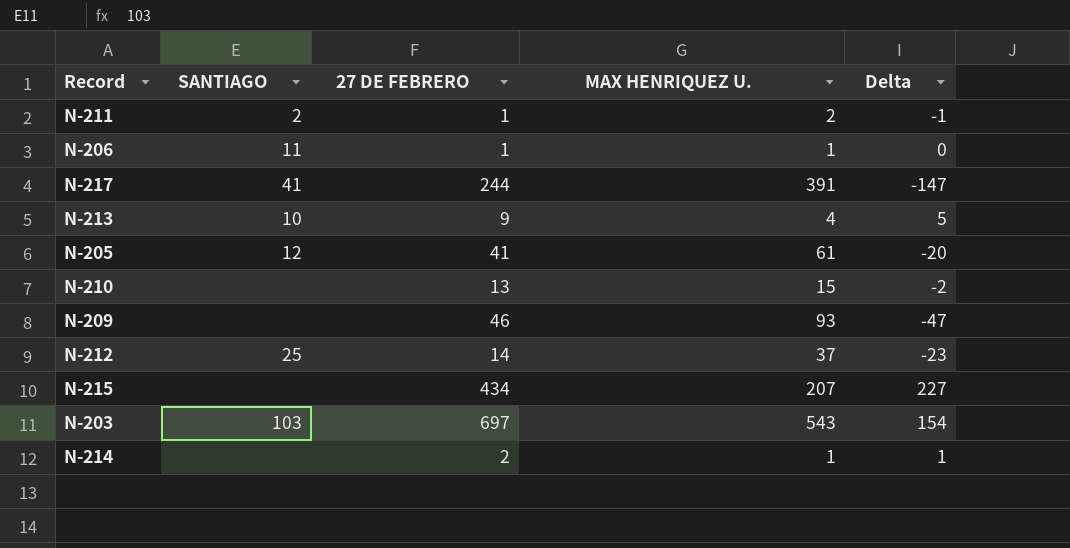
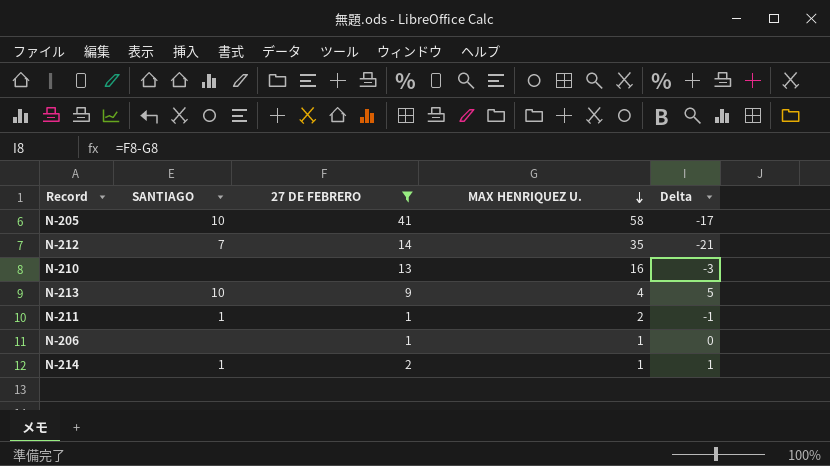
filter: none -> 27 DE FEBRERO <= 41
row order: none -> MAX HENRIQUEZ U. descending
N-205 | SANTIAGO: 12 -> 10
N-205 | MAX HENRIQUEZ U.: 61 -> 58
N-205 | Delta: -20 -> -17
N-212 | SANTIAGO: 25 -> 7
N-212 | MAX HENRIQUEZ U.: 37 -> 35
N-212 | Delta: -23 -> -21
N-210 | MAX HENRIQUEZ U.: 15 -> 16
N-210 | Delta: -2 -> -3
N-211 | SANTIAGO: 2 -> 1
N-206 | SANTIAGO: 11 -> none
N-214 | SANTIAGO: none -> 1

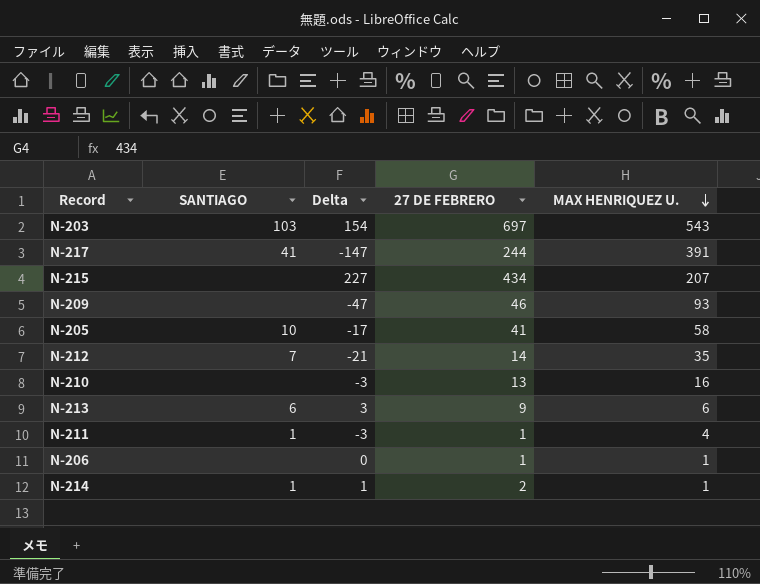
filter: 27 DE FEBRERO <= 41 -> none
column Delta | position: 5 -> 3
N-213 | SANTIAGO: 10 -> 6
N-213 | Delta: 5 -> 3
N-213 | MAX HENRIQUEZ U.: 4 -> 6
N-211 | Delta: -1 -> -3
N-211 | MAX HENRIQUEZ U.: 2 -> 4

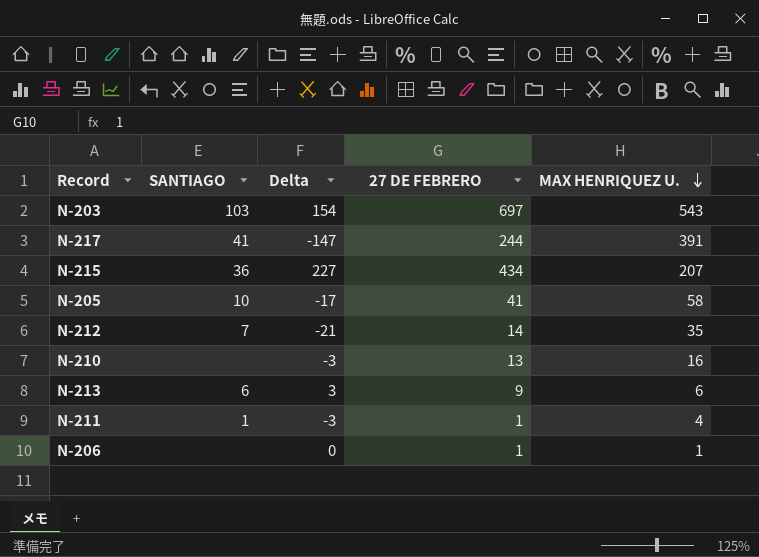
row N-209: none | -47 | 46 | 93 -> none
row N-214: 1 | 1 | 2 | 1 -> none
N-215 | SANTIAGO: none -> 36

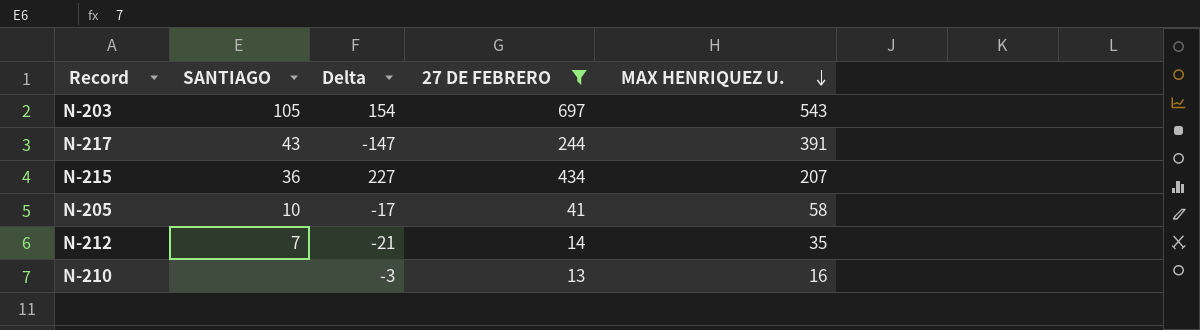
filter: none -> 27 DE FEBRERO >= 13
N-203 | SANTIAGO: 103 -> 105
N-217 | SANTIAGO: 41 -> 43

